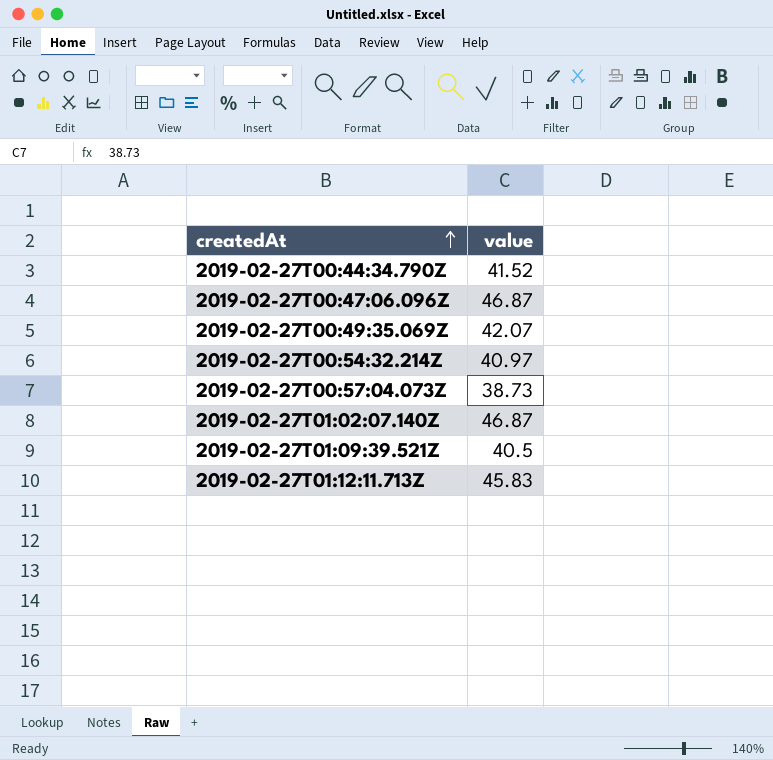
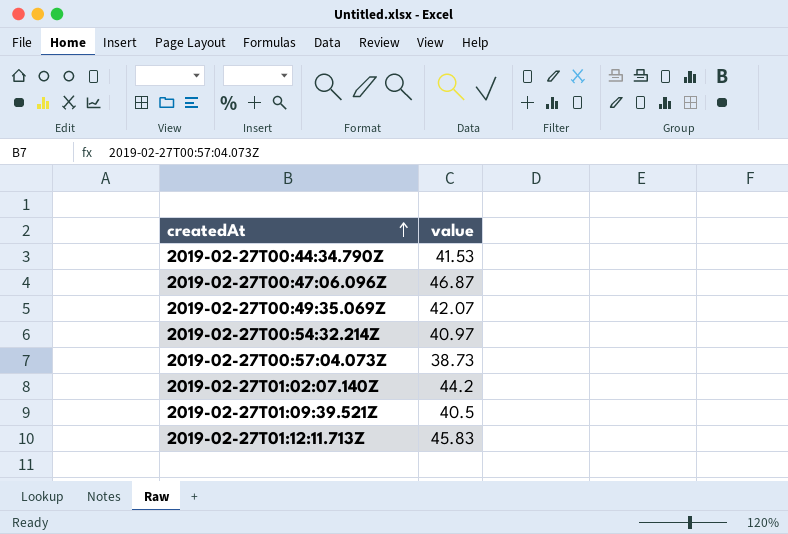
2019-02-27T00:44:34.790Z | value: 41.52 -> 41.53
2019-02-27T01:02:07.140Z | value: 46.87 -> 44.2

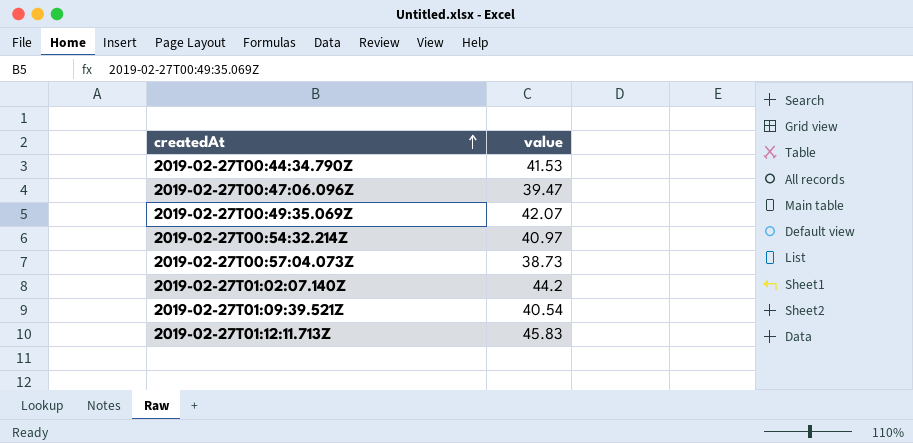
2019-02-27T00:47:06.096Z | value: 46.87 -> 39.47
2019-02-27T01:09:39.521Z | value: 40.5 -> 40.54

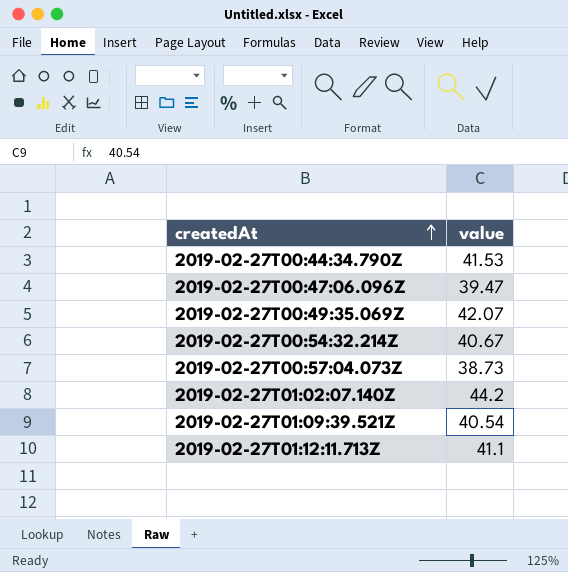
2019-02-27T00:54:32.214Z | value: 40.97 -> 40.67
2019-02-27T01:12:11.713Z | value: 45.83 -> 41.1

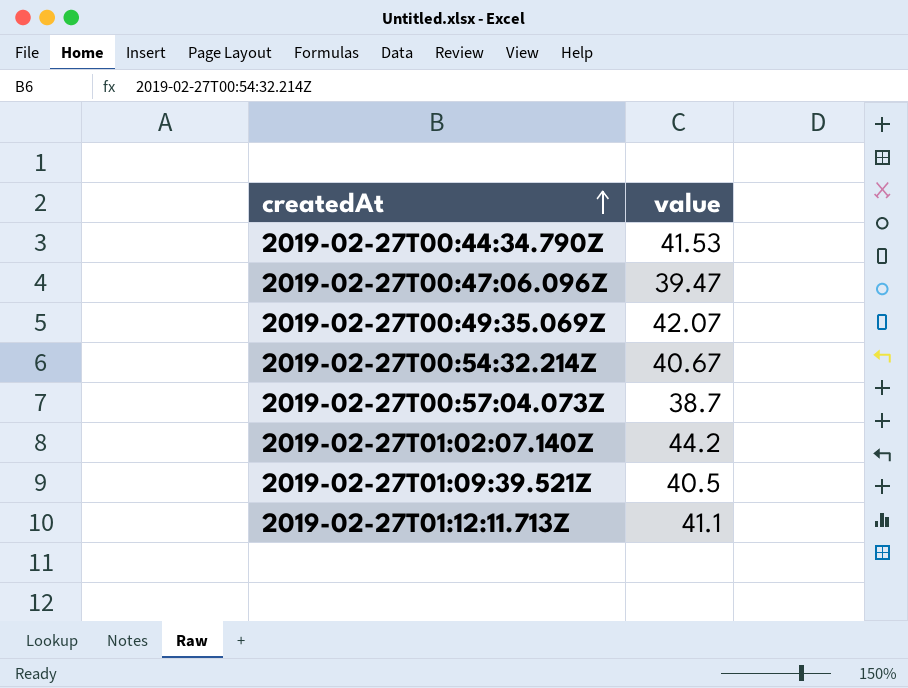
2019-02-27T00:57:04.073Z | value: 38.73 -> 38.7
2019-02-27T01:09:39.521Z | value: 40.54 -> 40.5

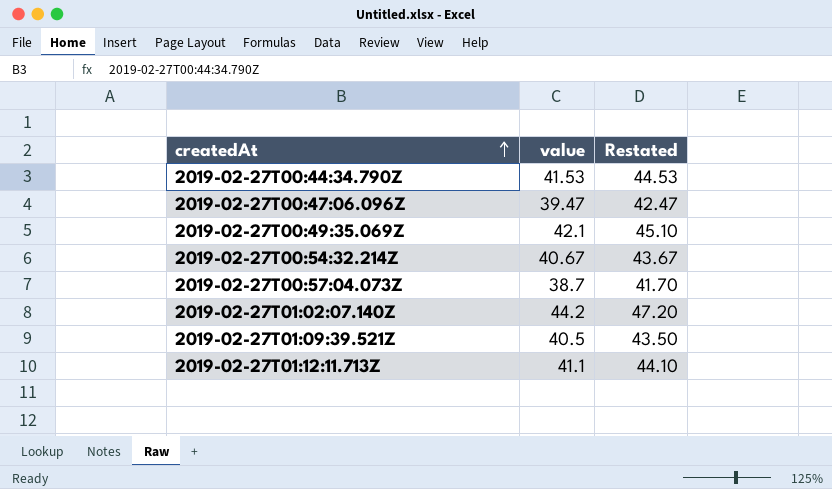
column Restated | formula: none -> [value] + 3
2019-02-27T00:49:35.069Z | value: 42.07 -> 42.1

